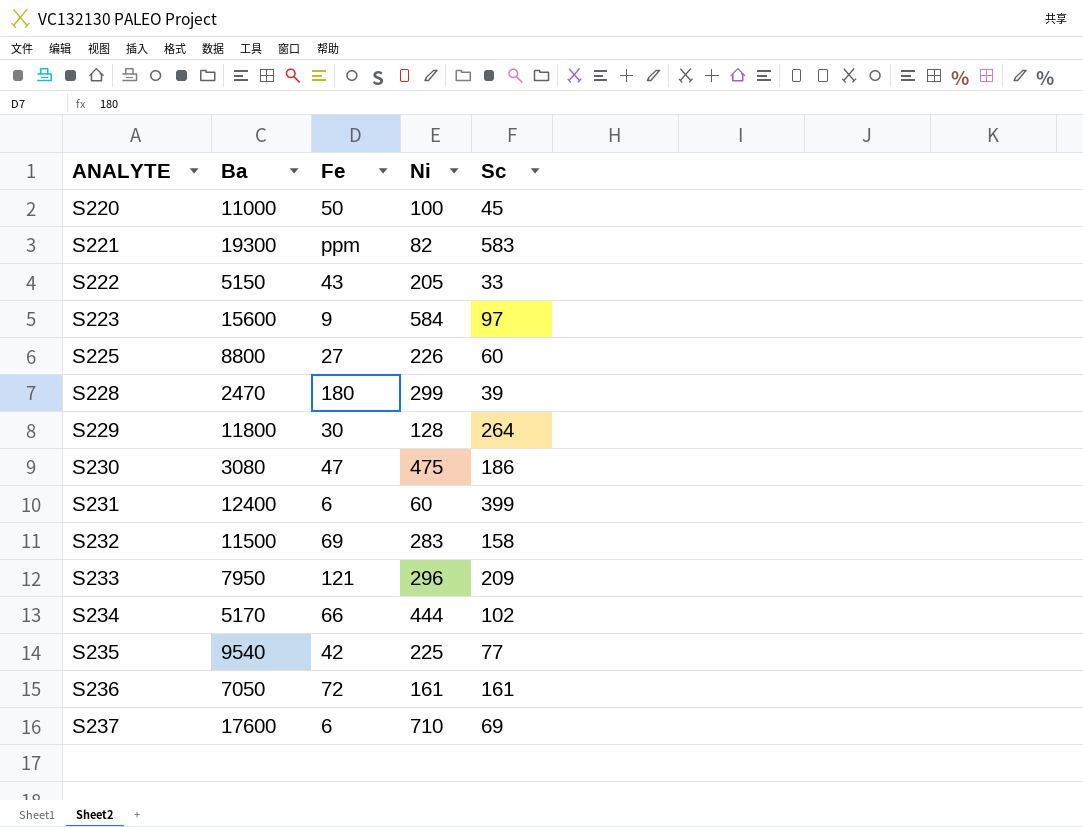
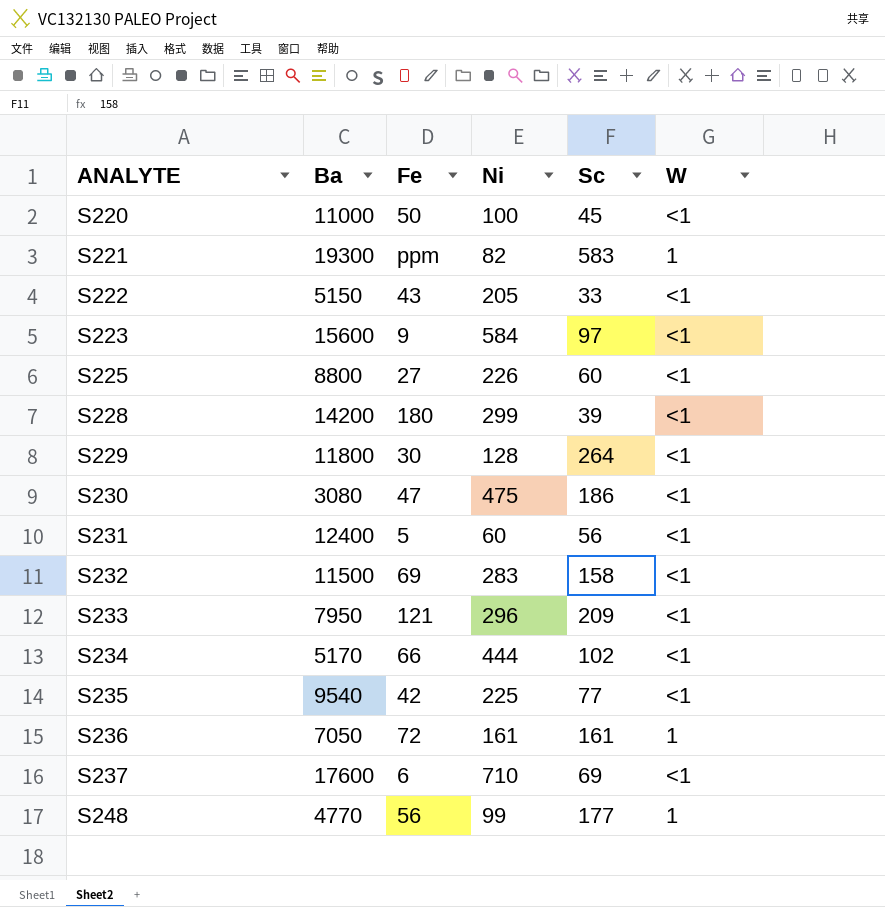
column W | position: none -> 6
S228 | Ba: 2470 -> 14200
S231 | Fe: 6 -> 5
S231 | Sc: 399 -> 56
row S248: none -> 4770 | 56 | 99 | 177 | 1

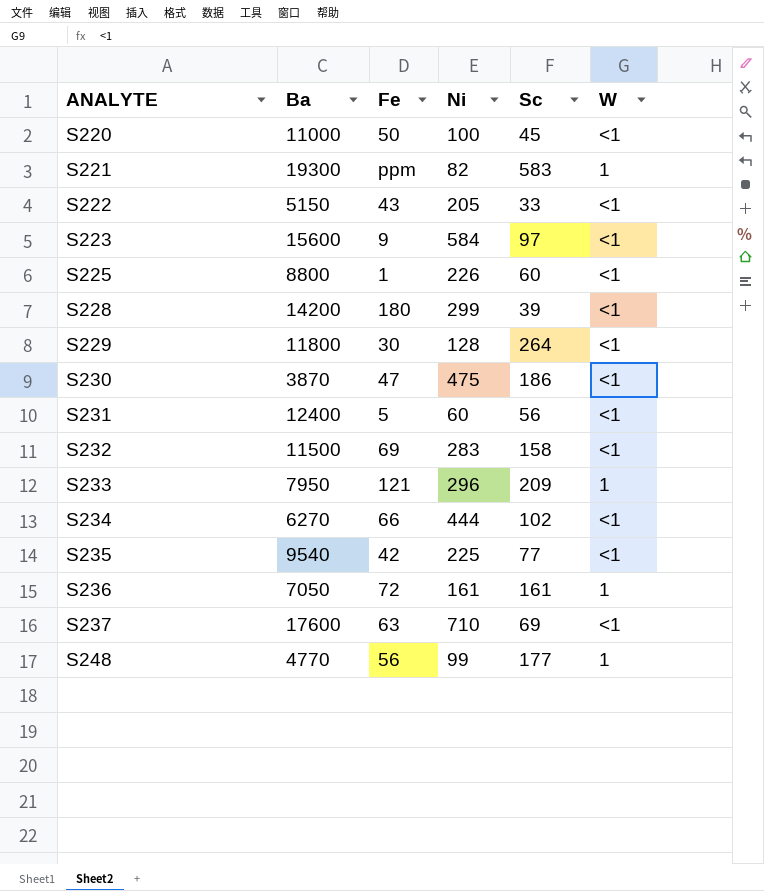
S225 | Fe: 27 -> 1
S230 | Ba: 3080 -> 3870
S233 | W: <1 -> 1
S234 | Ba: 5170 -> 6270
S237 | Fe: 6 -> 63

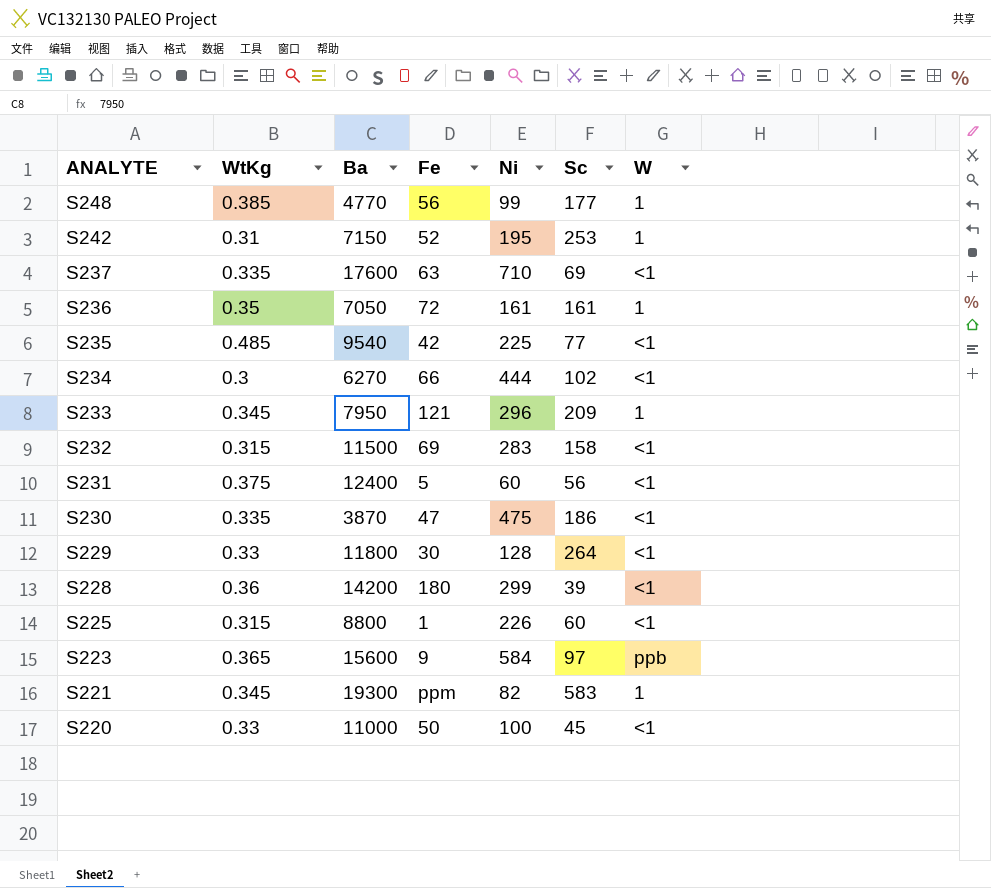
row order: ANALYTE ascending -> ANALYTE descending
column WtKg | position: none -> 2
row S222: 5150 | 43 | 205 | 33 | <1 -> none
row S242: none -> 0.31 | 7150 | 52 | 195 | 253 | 1
S223 | W: <1 -> ppb

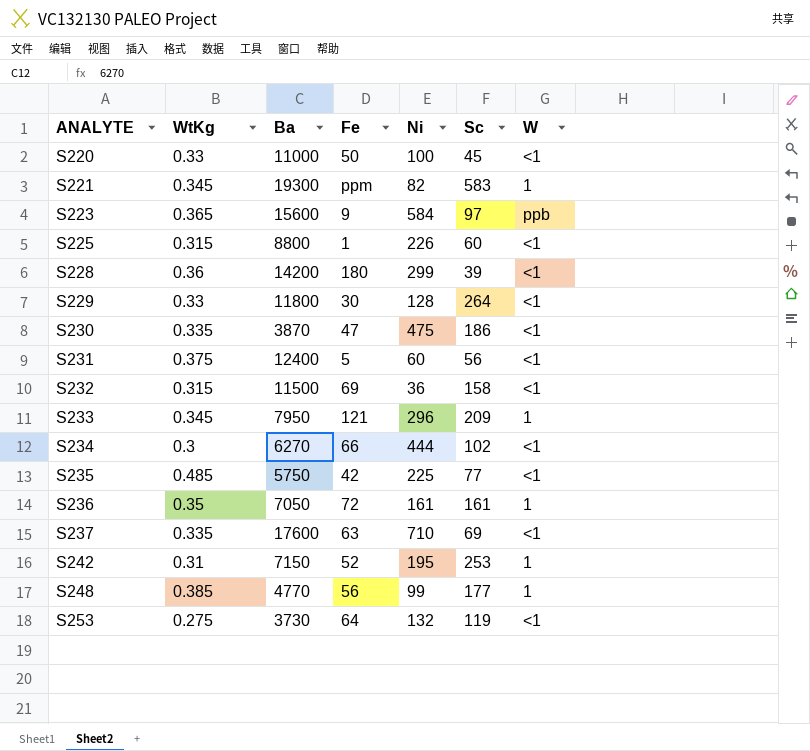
row order: ANALYTE descending -> ANALYTE ascending
S232 | Ni: 283 -> 36
S235 | Ba: 9540 -> 5750
row S253: none -> 0.275 | 3730 | 64 | 132 | 119 | <1

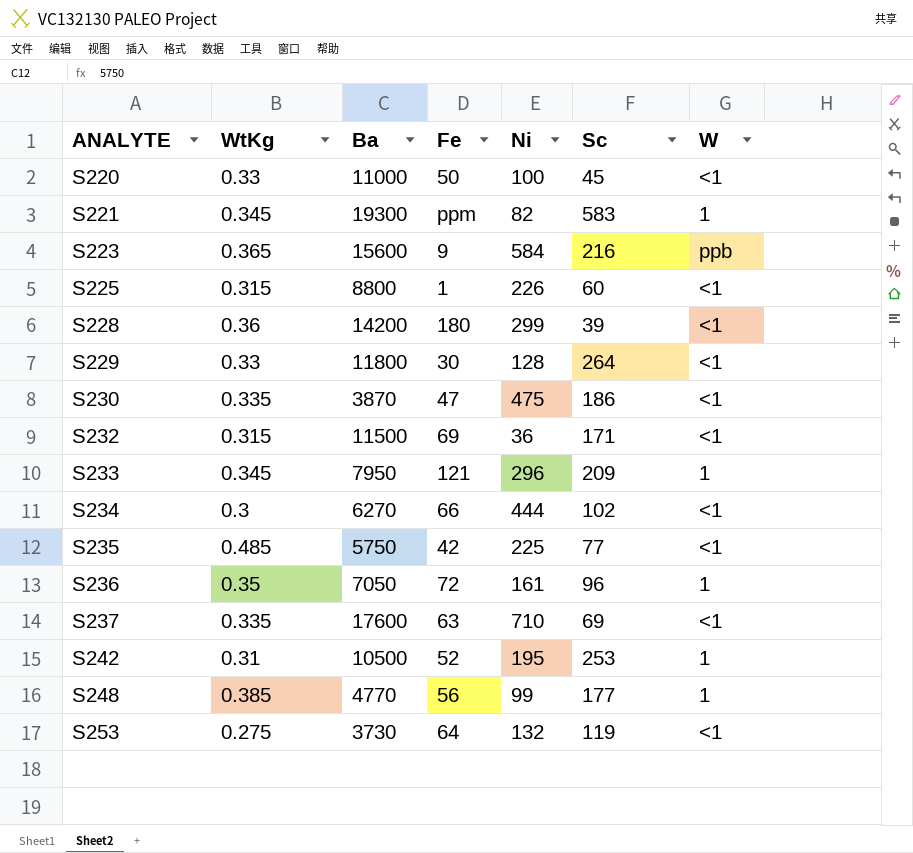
row S231: 0.375 | 12400 | 5 | 60 | 56 | <1 -> none
S223 | Sc: 97 -> 216
S232 | Sc: 158 -> 171
S236 | Sc: 161 -> 96
S242 | Ba: 7150 -> 10500

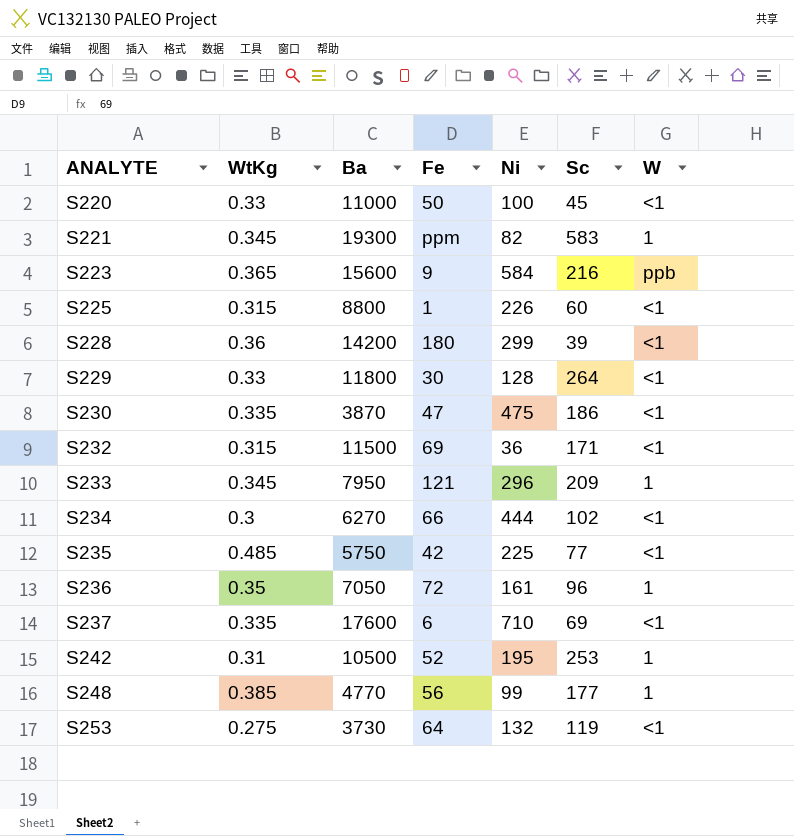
S237 | Fe: 63 -> 6

